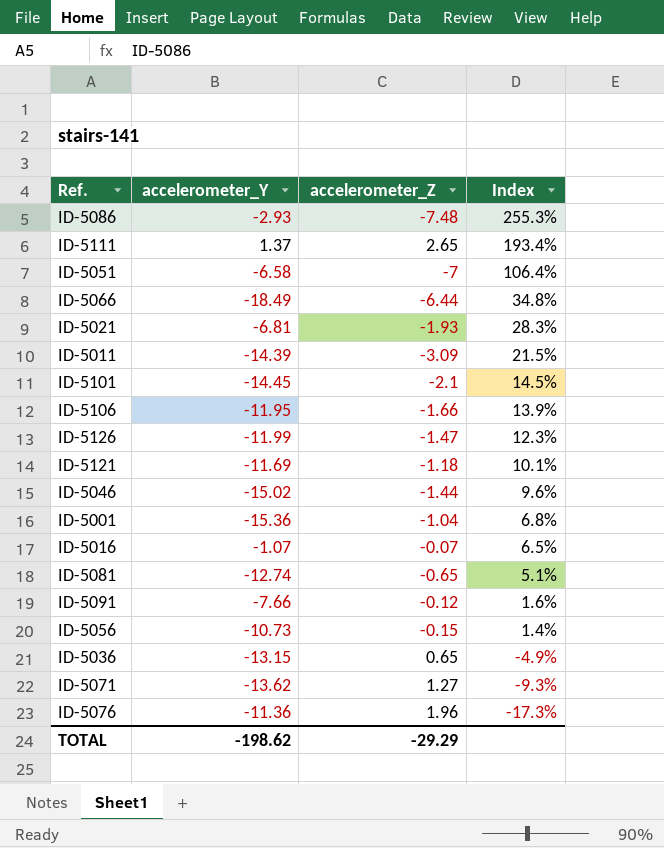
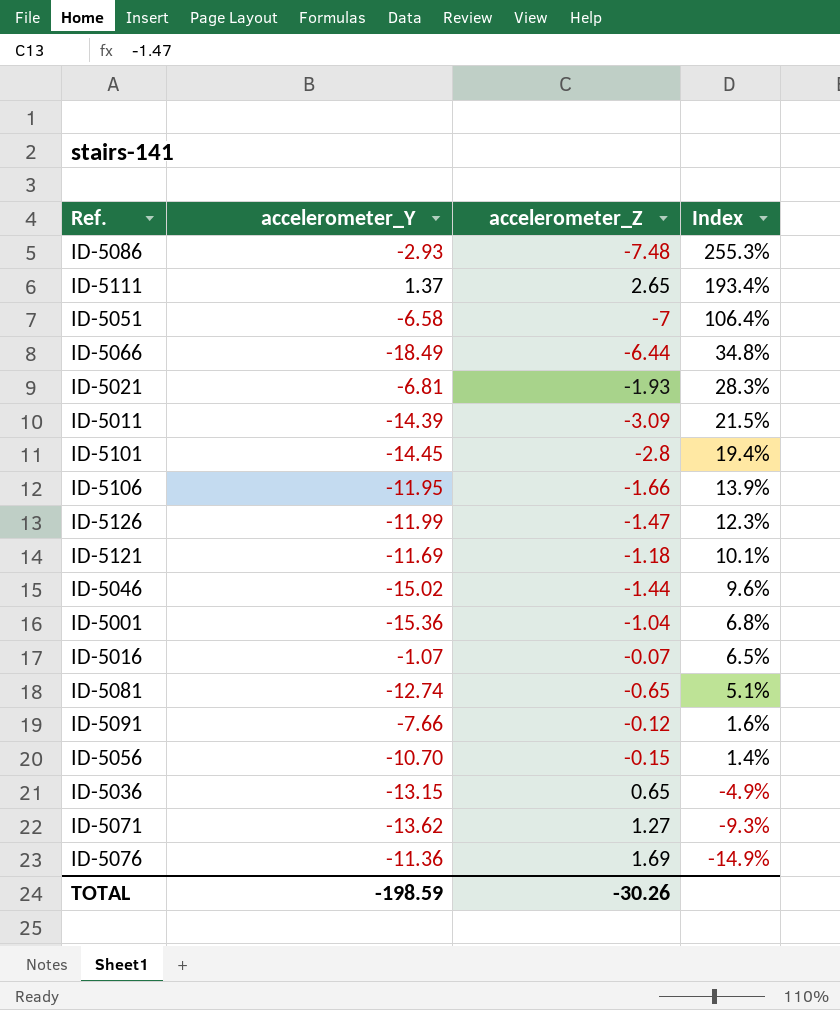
ID-5101 | accelerometer_Z: -2.1 -> -2.8
ID-5101 | Index: 14.5% -> 19.4%
ID-5056 | accelerometer_Y: -10.73 -> -10.70
ID-5076 | accelerometer_Z: 1.96 -> 1.69
ID-5076 | Index: -17.3% -> -14.9%
TOTAL | accelerometer_Y: -198.62 -> -198.59
TOTAL | accelerometer_Z: -29.29 -> -30.26

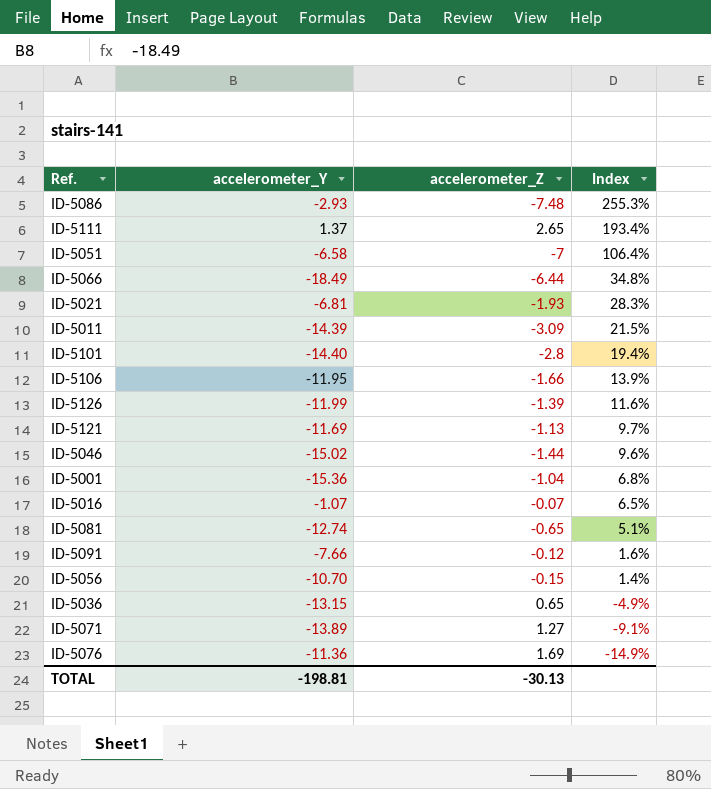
ID-5101 | accelerometer_Y: -14.45 -> -14.40
ID-5126 | accelerometer_Z: -1.47 -> -1.39
ID-5126 | Index: 12.3% -> 11.6%
ID-5121 | accelerometer_Z: -1.18 -> -1.13
ID-5121 | Index: 10.1% -> 9.7%
ID-5071 | accelerometer_Y: -13.62 -> -13.89
ID-5071 | Index: -9.3% -> -9.1%
TOTAL | accelerometer_Y: -198.59 -> -198.81
TOTAL | accelerometer_Z: -30.26 -> -30.13

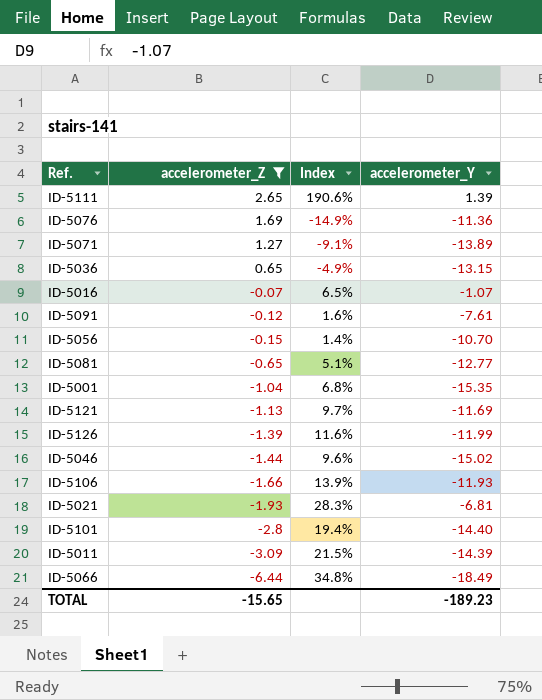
filter: none -> accelerometer_Z >= -6.44
row order: Index descending -> accelerometer_Z descending
column accelerometer_Y | position: 2 -> 4
ID-5111 | Index: 193.4% -> 190.6%
ID-5111 | accelerometer_Y: 1.37 -> 1.39
ID-5091 | accelerometer_Y: -7.66 -> -7.61
ID-5081 | accelerometer_Y: -12.74 -> -12.77
ID-5001 | accelerometer_Y: -15.36 -> -15.35
ID-5106 | accelerometer_Y: -11.95 -> -11.93
TOTAL | accelerometer_Z: -30.13 -> -15.65
TOTAL | accelerometer_Y: -198.81 -> -189.23

